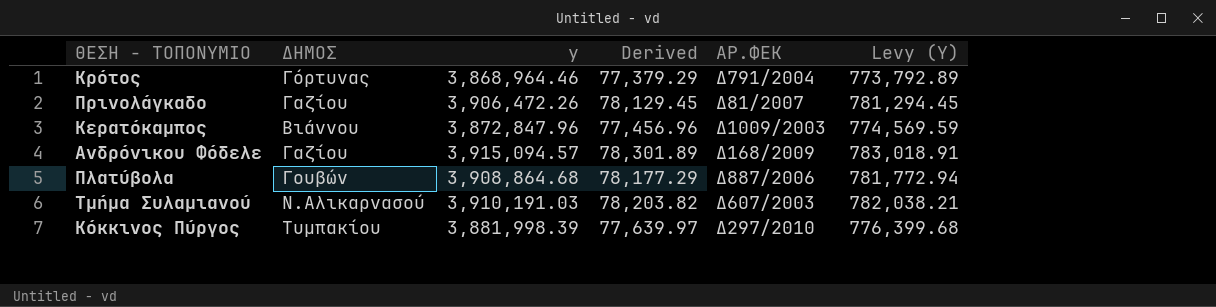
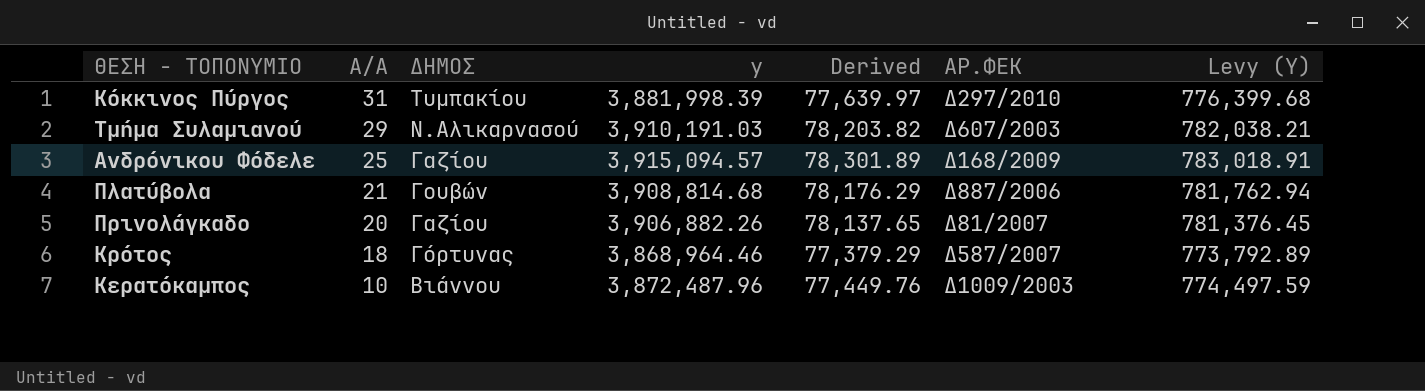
row order: none -> Α/Α descending
column Α/Α | position: none -> 2
Πλατύβολα | y: 3,908,864.68 -> 3,908,814.68
Πλατύβολα | Derived: 78,177.29 -> 78,176.29
Πλατύβολα | Levy (Y): 781,772.94 -> 781,762.94
Πρινολάγκαδο | y: 3,906,472.26 -> 3,906,882.26
Πρινολάγκαδο | Derived: 78,129.45 -> 78,137.65
Πρινολάγκαδο | Levy (Y): 781,294.45 -> 781,376.45
Κρότος | ΑΡ.ΦΕΚ: Δ791/2004 -> Δ587/2007
Κερατόκαμπος | y: 3,872,847.96 -> 3,872,487.96
Κερατόκαμπος | Derived: 77,456.96 -> 77,449.76
Κερατόκαμπος | Levy (Y): 774,569.59 -> 774,497.59

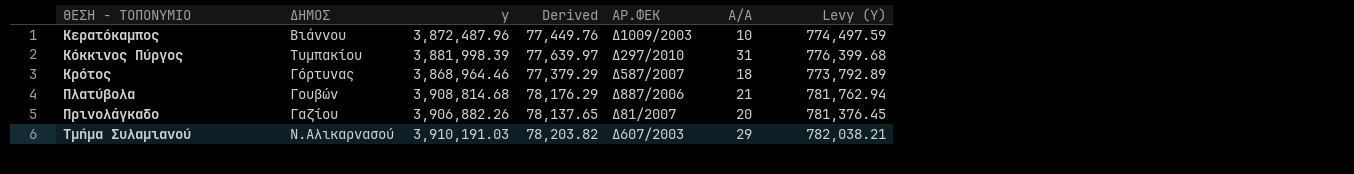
row order: Α/Α descending -> ΘΕΣΗ - ΤΟΠΟΝΥΜΙΟ ascending
column Α/Α | position: 2 -> 6
row Ανδρόνικου Φόδελε: 25 | Γαζίου | 3,915,094.57 | 78,301.89 | Δ168/2009 | 783,018.91 -> none

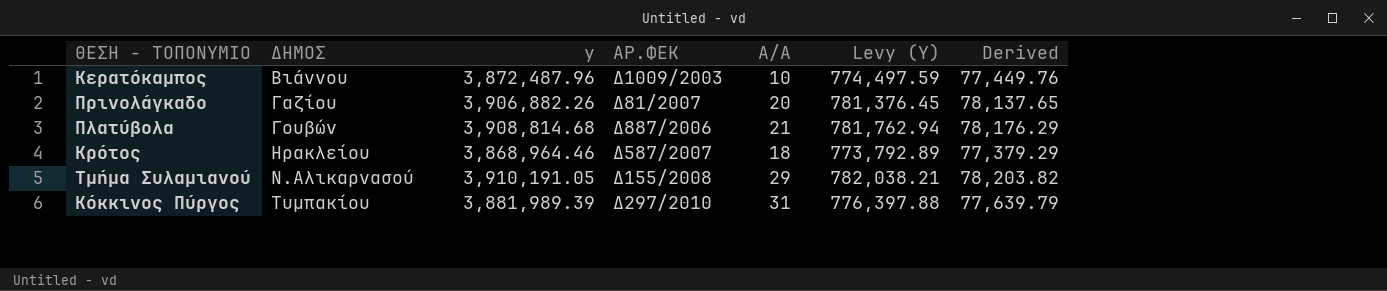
row order: ΘΕΣΗ - ΤΟΠΟΝΥΜΙΟ ascending -> ΔΗΜΟΣ ascending
column Derived | position: 4 -> 7
Κρότος | ΔΗΜΟΣ: Γόρτυνας -> Ηρακλείου
Τμήμα Συλαμιανού | y: 3,910,191.03 -> 3,910,191.05
Τμήμα Συλαμιανού | ΑΡ.ΦΕΚ: Δ607/2003 -> Δ155/2008
Κόκκινος Πύργος | y: 3,881,998.39 -> 3,881,989.39
Κόκκινος Πύργος | Levy (Y): 776,399.68 -> 776,397.88
Κόκκινος Πύργος | Derived: 77,639.97 -> 77,639.79

